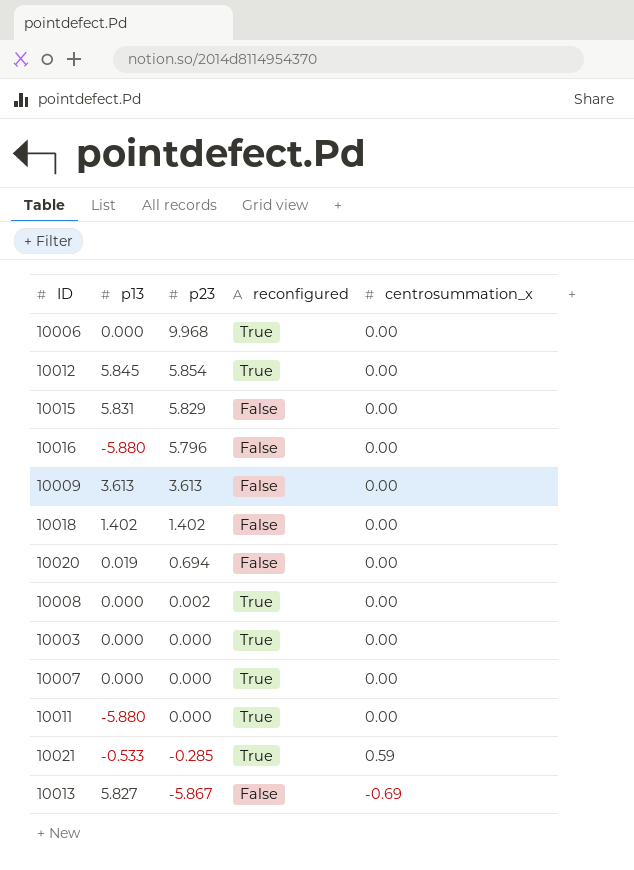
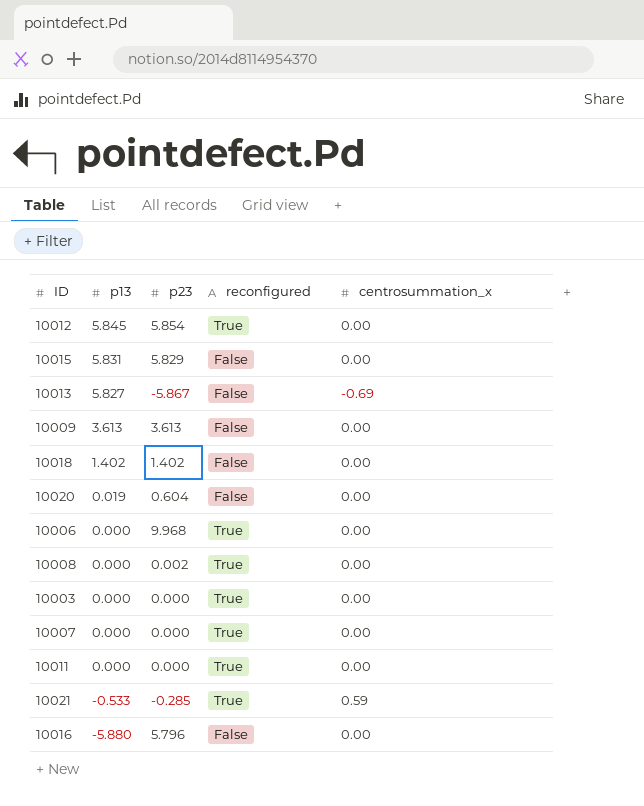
row order: p23 descending -> p13 descending
10020 | p23: 0.694 -> 0.604
10011 | p13: -5.880 -> 0.000

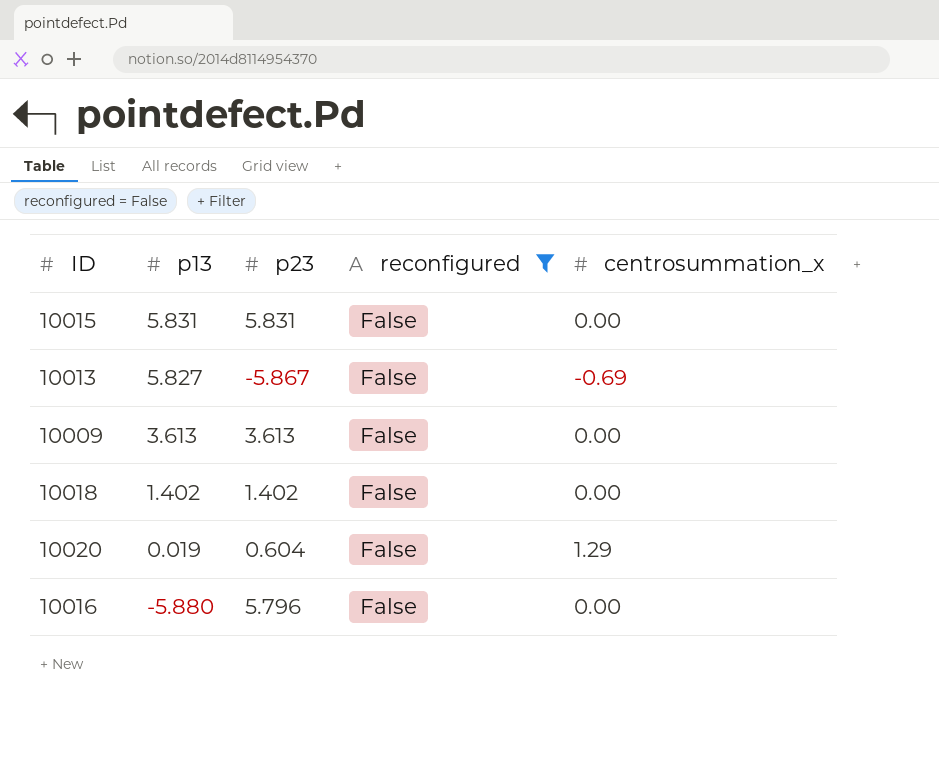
filter: none -> reconfigured = False
10015 | p23: 5.829 -> 5.831
10020 | centrosummation_x: 0.00 -> 1.29

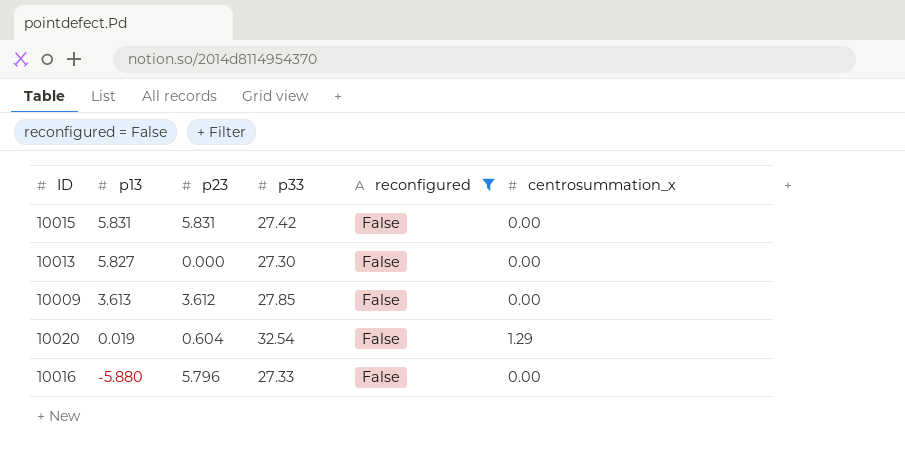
column p33 | position: none -> 4
row 10018: 1.402 | 1.402 | False | 0.00 -> none
10013 | p23: -5.867 -> 0.000
10013 | centrosummation_x: -0.69 -> 0.00
10009 | p23: 3.613 -> 3.612

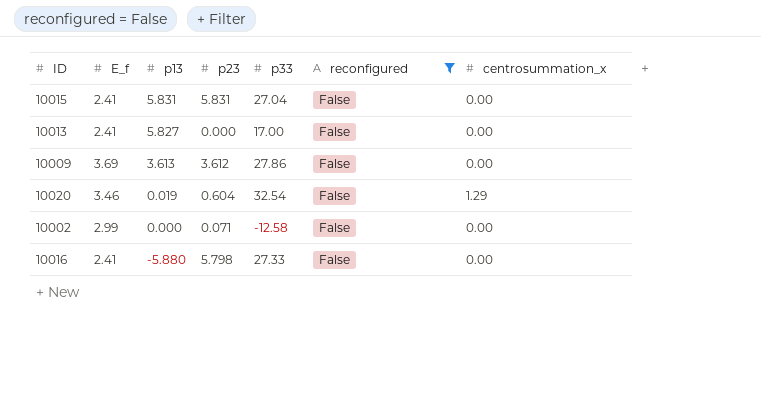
column E_f | position: none -> 2
10015 | p33: 27.42 -> 27.04
10013 | p33: 27.30 -> 17.00
10009 | p33: 27.85 -> 27.86
row 10002: none -> 2.99 | 0.000 | 0.071 | -12.58 | False | 0.00
10016 | p23: 5.796 -> 5.798

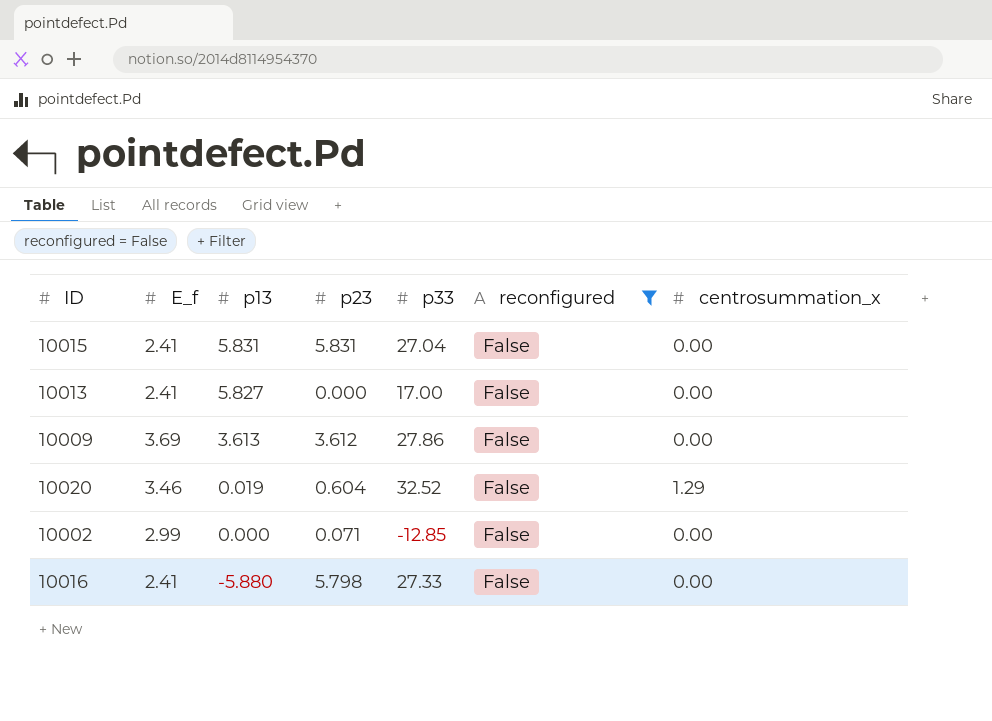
10020 | p33: 32.54 -> 32.52
10002 | p33: -12.58 -> -12.85

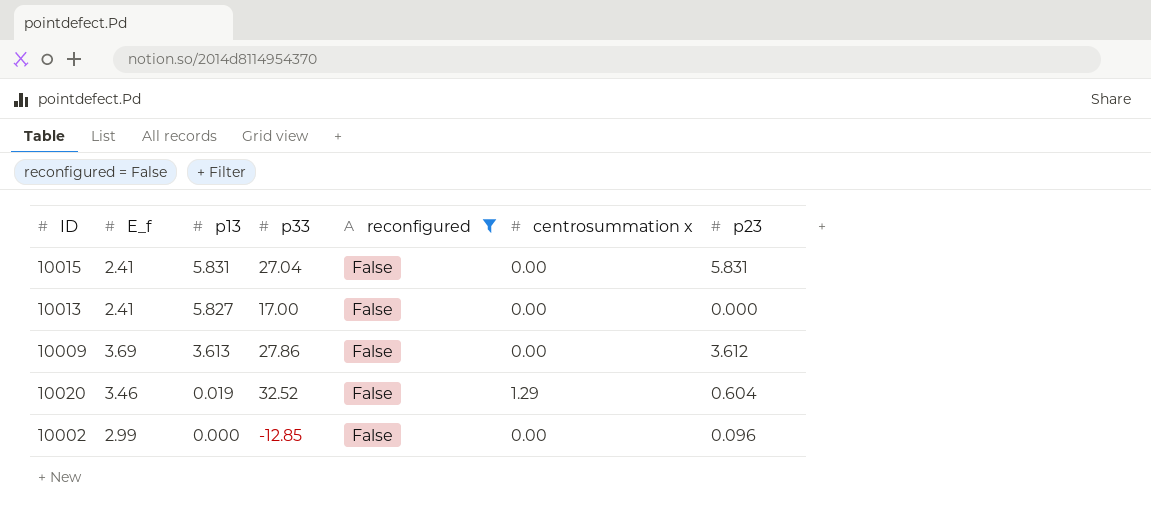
column name: centrosummation_x -> centrosummation x
column p23 | position: 4 -> 7
row 10016: 2.41 | -5.880 | 5.798 | 27.33 | False | 0.00 -> none
10002 | p23: 0.071 -> 0.096

